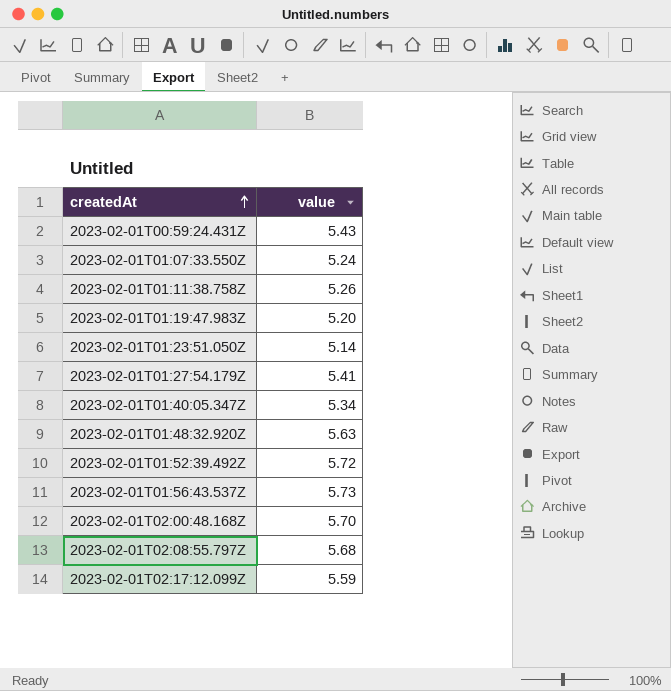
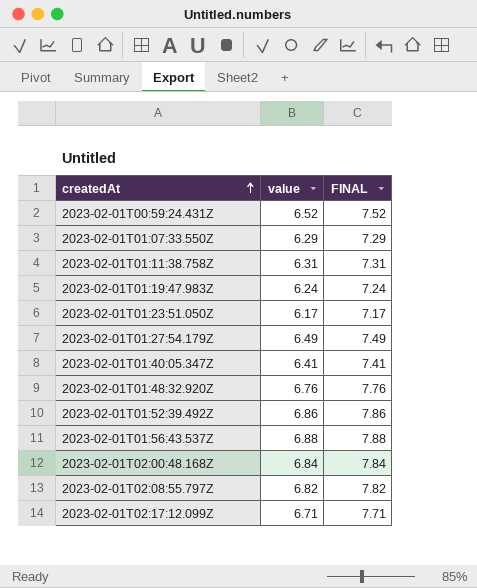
column FINAL | formula: none -> [value] + 1
2023-02-01T00:59:24.431Z | value: 5.43 -> 6.52
2023-02-01T01:07:33.550Z | value: 5.24 -> 6.29
2023-02-01T01:11:38.758Z | value: 5.26 -> 6.31
2023-02-01T01:19:47.983Z | value: 5.20 -> 6.24
2023-02-01T01:23:51.050Z | value: 5.14 -> 6.17
2023-02-01T01:27:54.179Z | value: 5.41 -> 6.49
2023-02-01T01:40:05.347Z | value: 5.34 -> 6.41
2023-02-01T01:48:32.920Z | value: 5.63 -> 6.76
2023-02-01T01:52:39.492Z | value: 5.72 -> 6.86
2023-02-01T01:56:43.537Z | value: 5.73 -> 6.88
2023-02-01T02:00:48.168Z | value: 5.70 -> 6.84
2023-02-01T02:08:55.797Z | value: 5.68 -> 6.82
2023-02-01T02:17:12.099Z | value: 5.59 -> 6.71

